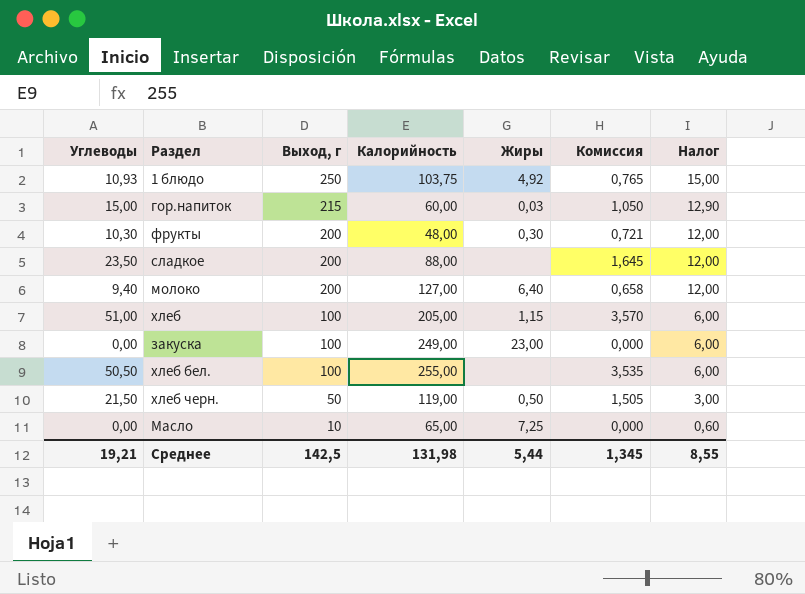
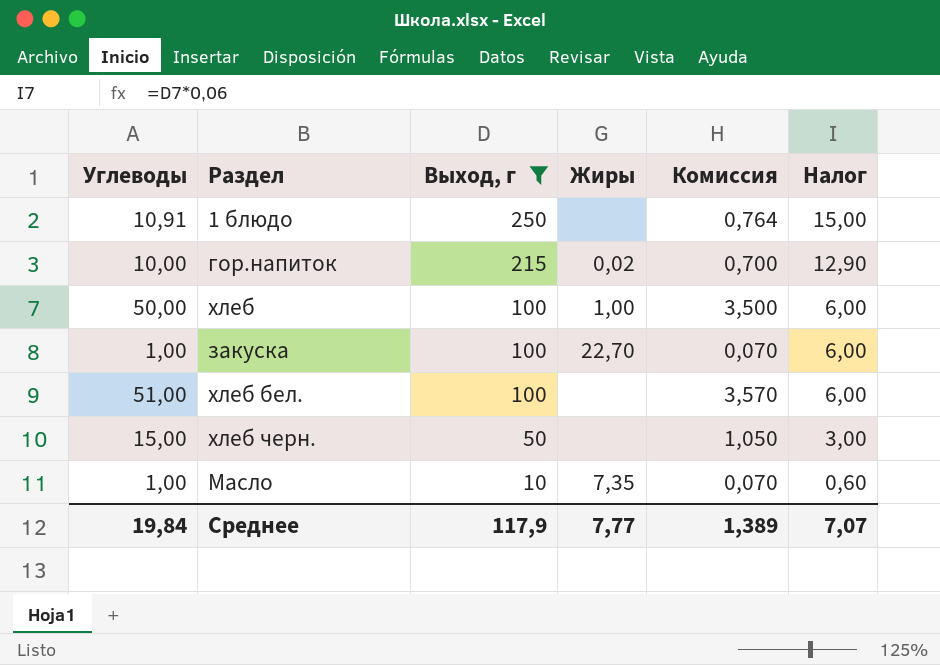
filter: none -> Выход, г != 200
column Калорийность | position: 4 -> none
1 блюдо | Углеводы: 10,93 -> 10,91
1 блюдо | Жиры: 4,92 -> none
1 блюдо | Комиссия: 0,765 -> 0,764
гор.напиток | Углеводы: 15,00 -> 10,00
гор.напиток | Жиры: 0,03 -> 0,02
гор.напиток | Комиссия: 1,050 -> 0,700
хлеб | Углеводы: 51,00 -> 50,00
хлеб | Жиры: 1,15 -> 1,00
хлеб | Комиссия: 3,570 -> 3,500
закуска | Углеводы: 0,00 -> 1,00
закуска | Жиры: 23,00 -> 22,70
закуска | Комиссия: 0,000 -> 0,070
хлеб бел. | Углеводы: 50,50 -> 51,00
хлеб бел. | Комиссия: 3,535 -> 3,570
хлеб черн. | Углеводы: 21,50 -> 15,00
хлеб черн. | Жиры: 0,50 -> none
хлеб черн. | Комиссия: 1,505 -> 1,050
Масло | Углеводы: 0,00 -> 1,00
Масло | Жиры: 7,25 -> 7,35
Масло | Комиссия: 0,000 -> 0,070
Среднее | Углеводы: 19,21 -> 19,84
Среднее | Выход, г: 142,5 -> 117,9
Среднее | Жиры: 5,44 -> 7,77
Среднее | Комиссия: 1,345 -> 1,389
Среднее | Налог: 8,55 -> 7,07

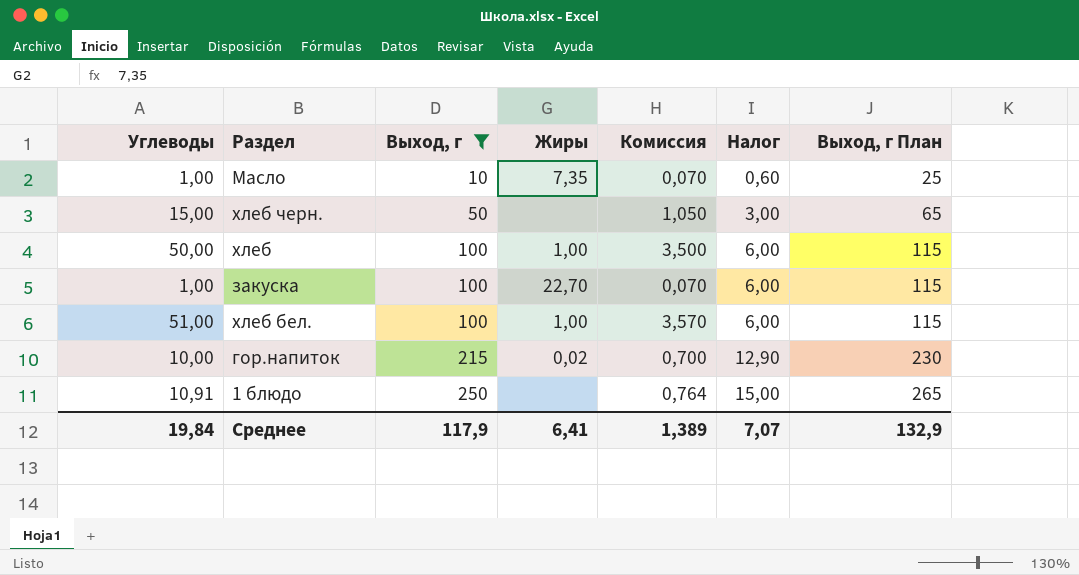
row order: Выход, г descending -> Выход, г ascending
column Выход, г План | formula: none -> [Выход, г] + 15
хлеб бел. | Жиры: none -> 1,00
Среднее | Жиры: 7,77 -> 6,41

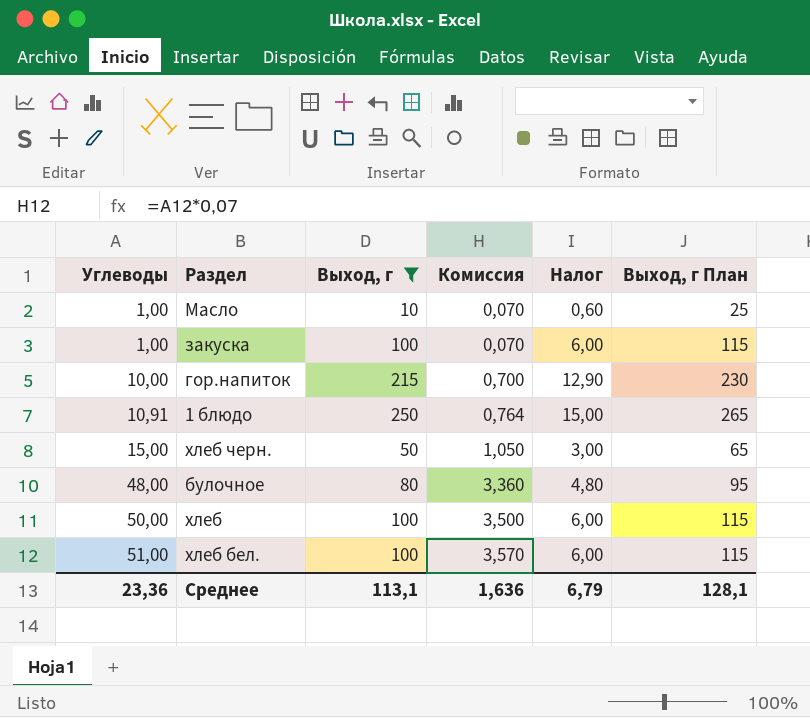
row order: Выход, г ascending -> Углеводы ascending
column Жиры | position: 4 -> none
row булочное: none -> 48,00 | 80 | 3,360 | 4,80 | 95
Среднее | Углеводы: 19,84 -> 23,36
Среднее | Выход, г: 117,9 -> 113,1
Среднее | Комиссия: 1,389 -> 1,636
Среднее | Налог: 7,07 -> 6,79
Среднее | Выход, г План: 132,9 -> 128,1

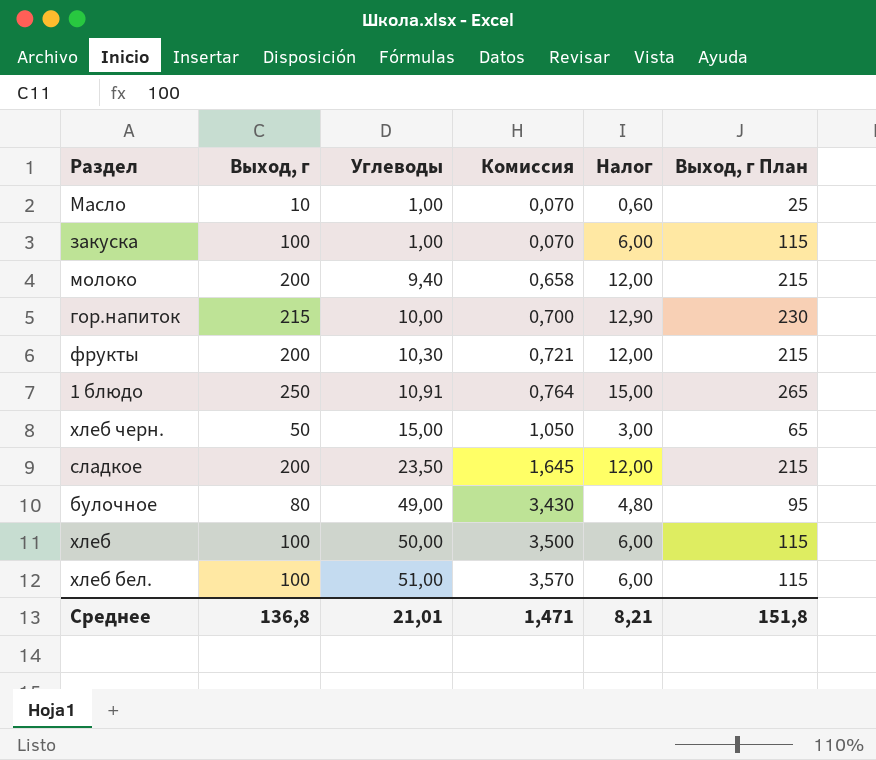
filter: Выход, г != 200 -> none
column Углеводы | position: 1 -> 3
булочное | Углеводы: 48,00 -> 49,00
булочное | Комиссия: 3,360 -> 3,430
Среднее | Выход, г: 113,1 -> 136,8
Среднее | Углеводы: 23,36 -> 21,01
Среднее | Комиссия: 1,636 -> 1,471
Среднее | Налог: 6,79 -> 8,21
Среднее | Выход, г План: 128,1 -> 151,8

